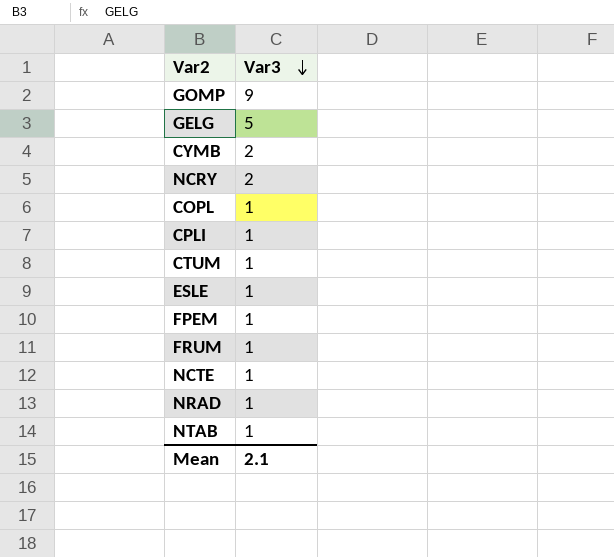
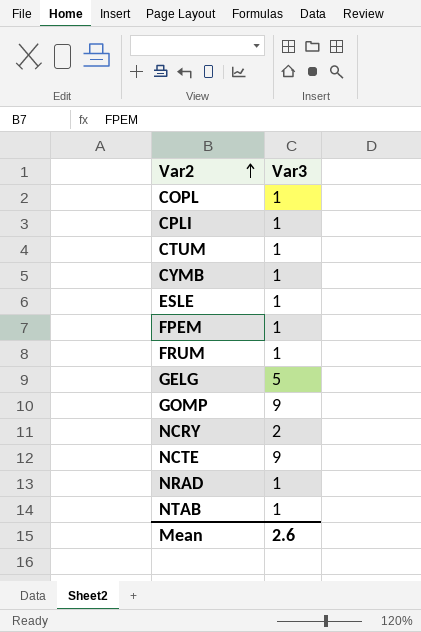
row order: Var3 descending -> Var2 ascending
CYMB | Var3: 2 -> 1
NCTE | Var3: 1 -> 9
Mean | Var3: 2.1 -> 2.6

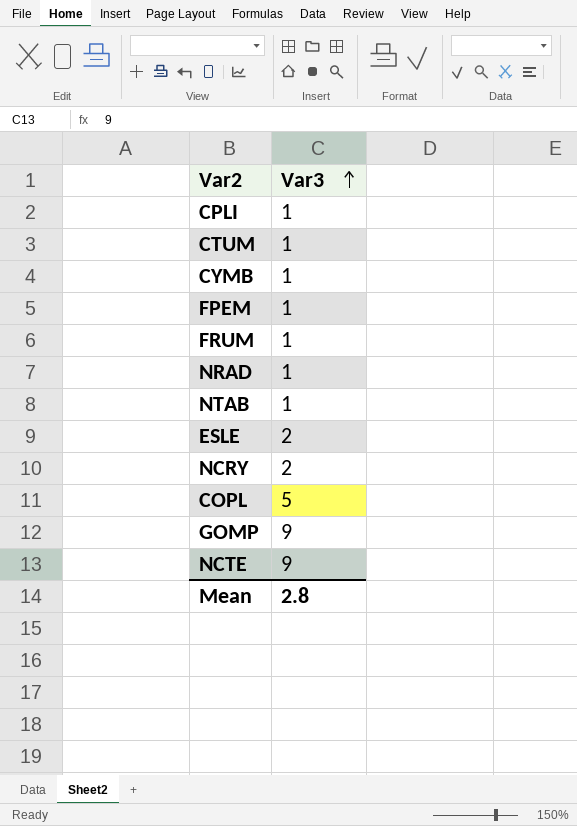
row order: Var2 ascending -> Var3 ascending
row GELG: 5 -> none
ESLE | Var3: 1 -> 2
COPL | Var3: 1 -> 5
Mean | Var3: 2.6 -> 2.8

